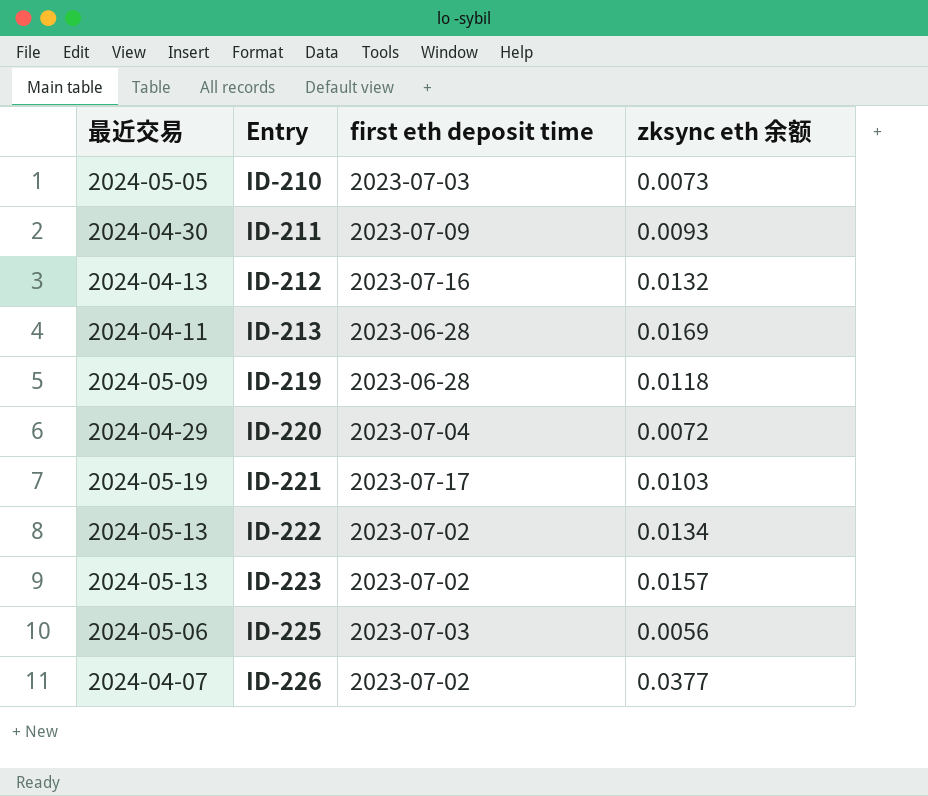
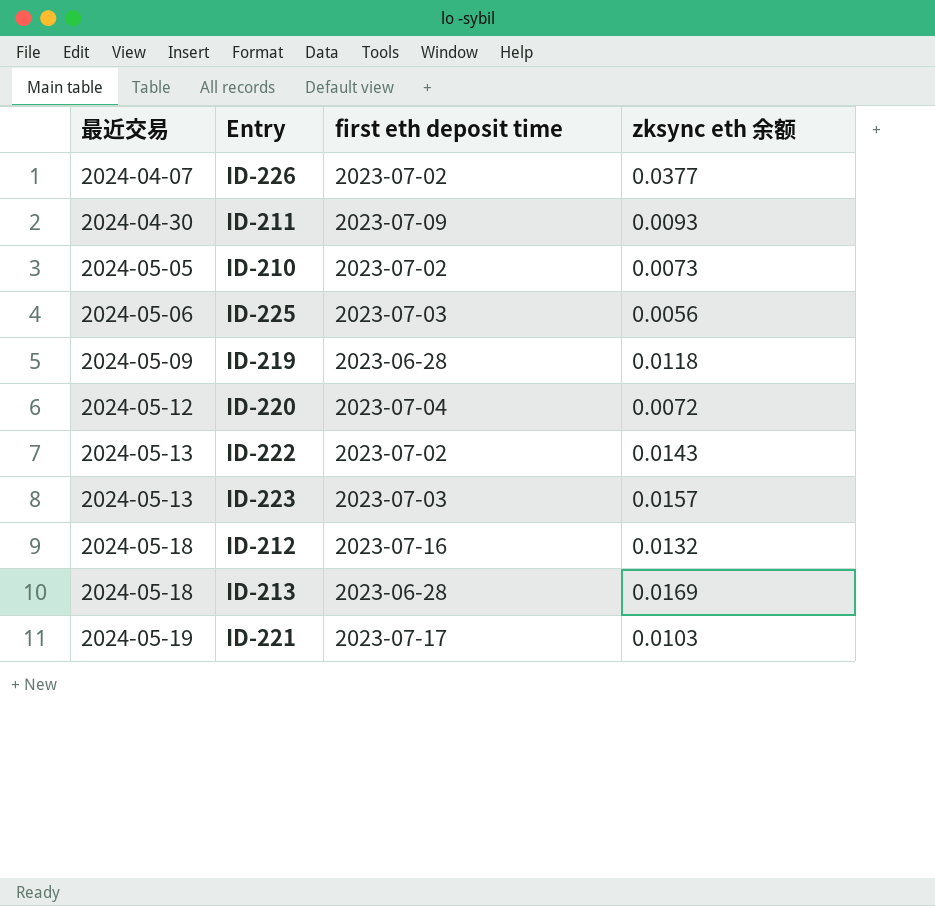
row order: Entry ascending -> 最近交易 ascending
ID-210 | first eth deposit time: 2023-07-03 -> 2023-07-02
ID-220 | 最近交易: 2024-04-29 -> 2024-05-12
ID-222 | zksync eth 余额: 0.0134 -> 0.0143
ID-223 | first eth deposit time: 2023-07-02 -> 2023-07-03
ID-212 | 最近交易: 2024-04-13 -> 2024-05-18
ID-213 | 最近交易: 2024-04-11 -> 2024-05-18

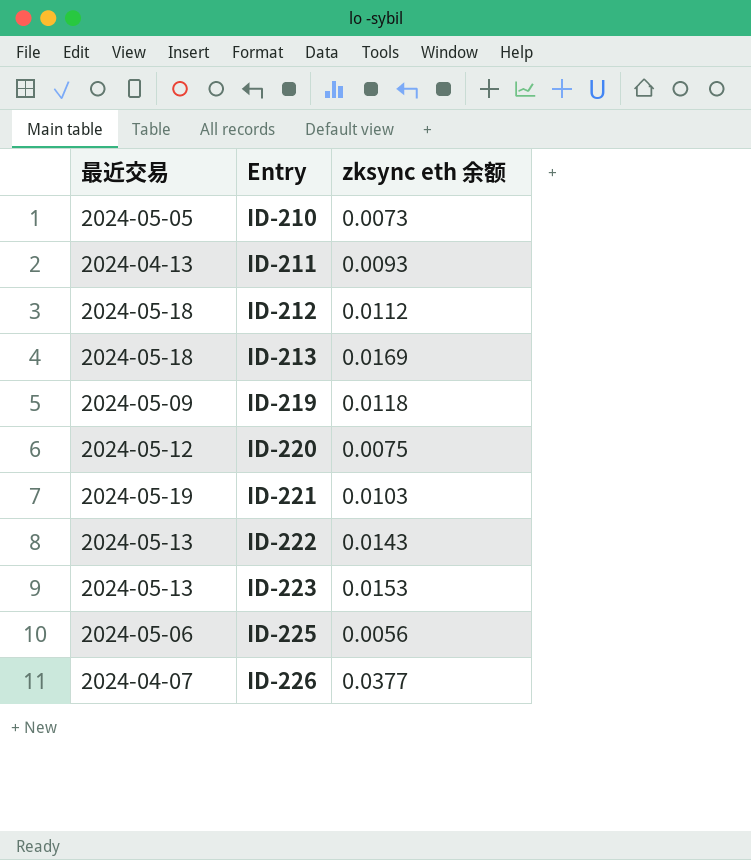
row order: 最近交易 ascending -> Entry ascending
column first eth deposit time | position: 3 -> none
ID-211 | 最近交易: 2024-04-30 -> 2024-04-13
ID-212 | zksync eth 余额: 0.0132 -> 0.0112
ID-220 | zksync eth 余额: 0.0072 -> 0.0075
ID-223 | zksync eth 余额: 0.0157 -> 0.0153

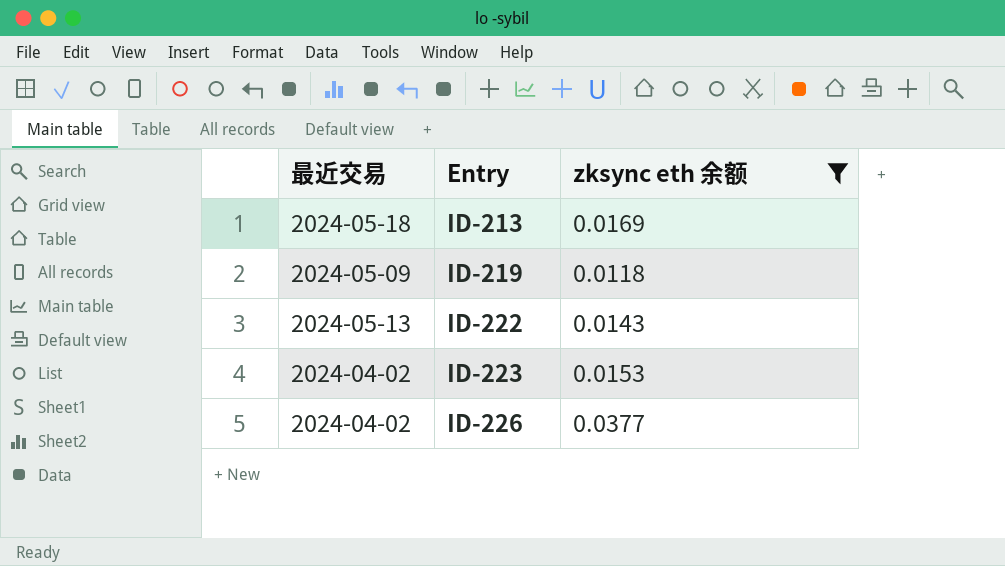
filter: none -> zksync eth 余额 >= 0.0118
ID-223 | 最近交易: 2024-05-13 -> 2024-04-02
ID-226 | 最近交易: 2024-04-07 -> 2024-04-02

